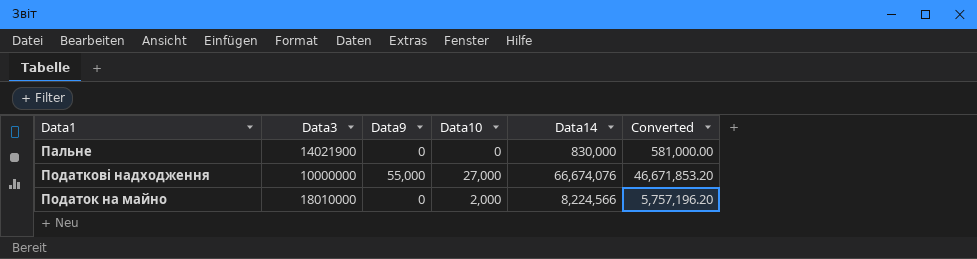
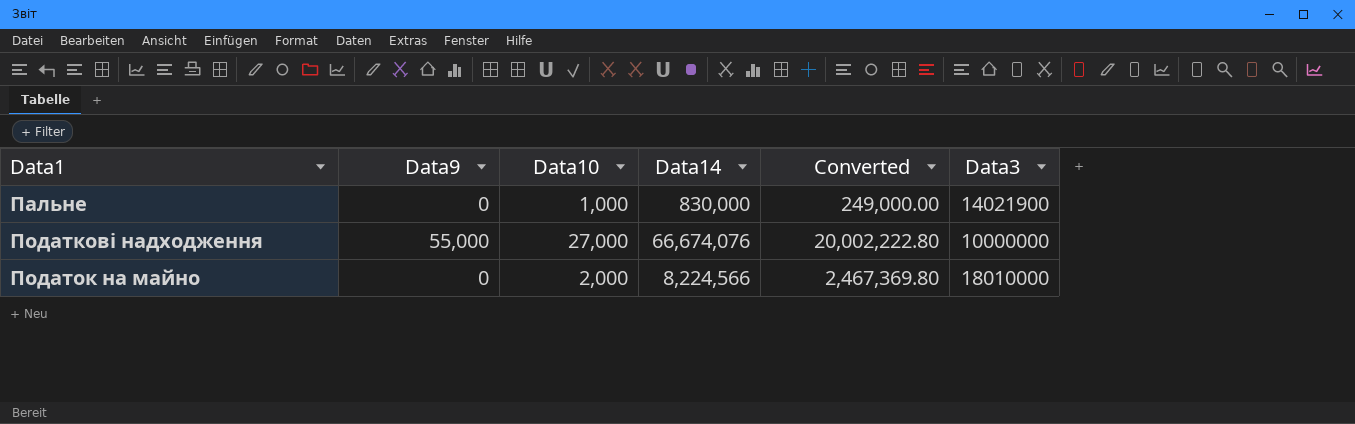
column Converted | formula: [Data14] * 0.7 -> [Data14] * 0.3
column Data3 | position: 2 -> 6
Пальне | Data10: 0 -> 1,000

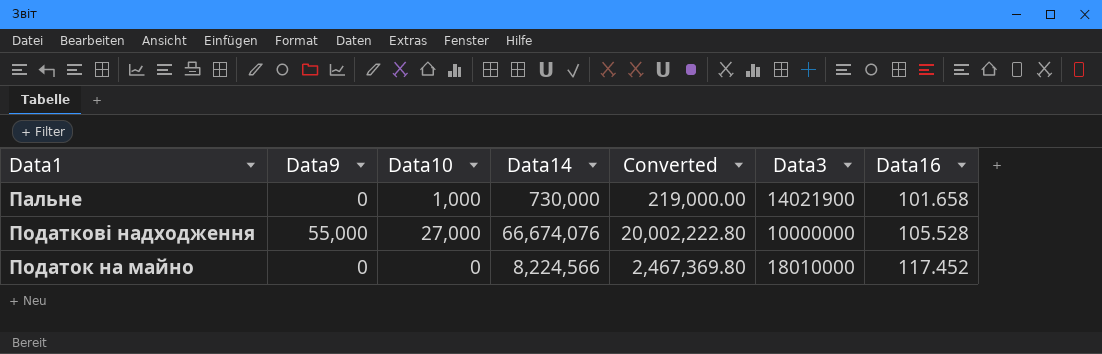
column Data16 | position: none -> 7
Пальне | Data14: 830,000 -> 730,000
Пальне | Converted: 249,000.00 -> 219,000.00
Податок на майно | Data10: 2,000 -> 0

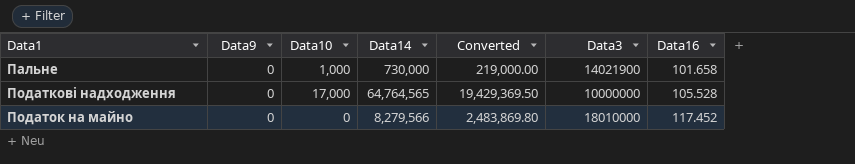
Податкові надходження | Data9: 55,000 -> 0
Податкові надходження | Data10: 27,000 -> 17,000
Податкові надходження | Data14: 66,674,076 -> 64,764,565
Податкові надходження | Converted: 20,002,222.80 -> 19,429,369.50
Податок на майно | Data14: 8,224,566 -> 8,279,566
Податок на майно | Converted: 2,467,369.80 -> 2,483,869.80

